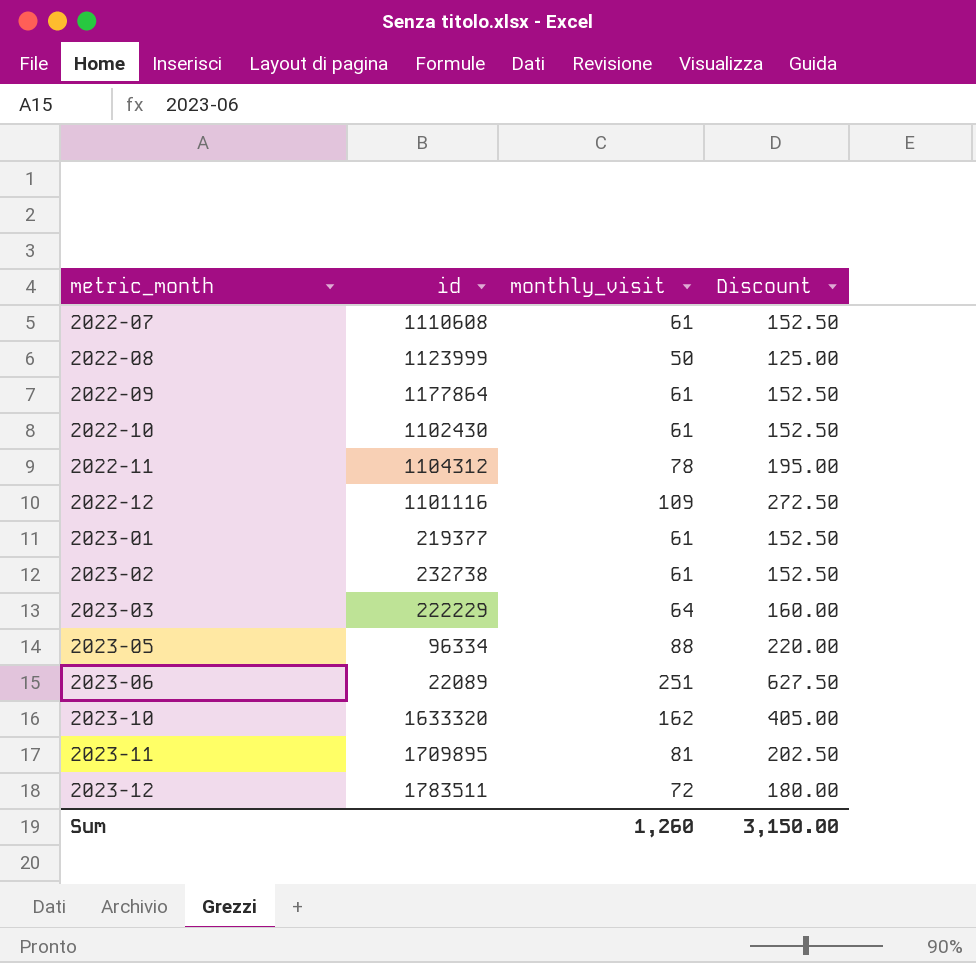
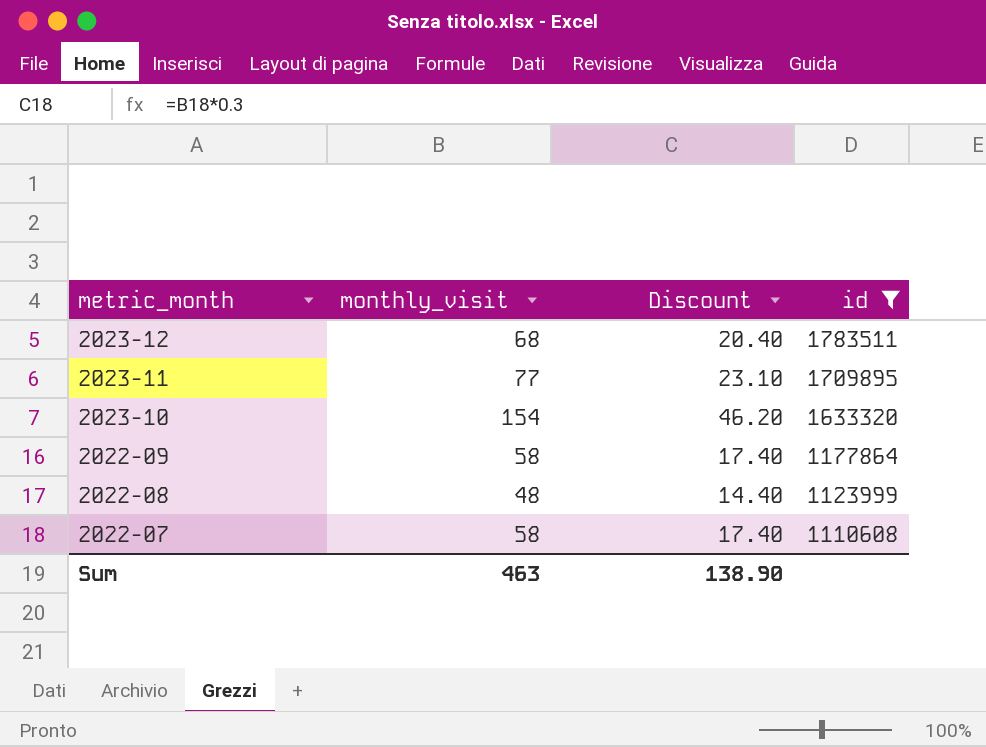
filter: none -> id >= 1110608
row order: metric_month ascending -> metric_month descending
column Discount | formula: [monthly_visit] * 2.5 -> [monthly_visit] * 0.3
column id | position: 2 -> 4
2023-12 | monthly_visit: 72 -> 68
2023-11 | monthly_visit: 81 -> 77
2023-10 | monthly_visit: 162 -> 154
2022-09 | monthly_visit: 61 -> 58
2022-08 | monthly_visit: 50 -> 48
2022-07 | monthly_visit: 61 -> 58
Sum | monthly_visit: 1,260 -> 463
Sum | Discount: 3,150.00 -> 138.90

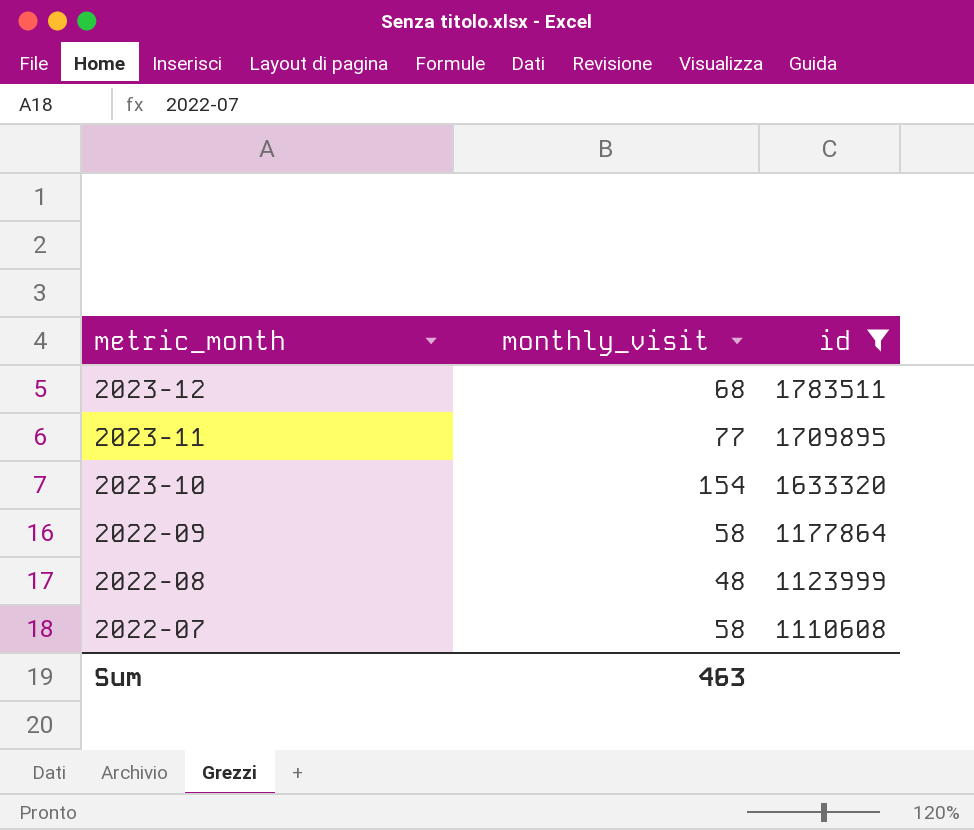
column Discount | formula: [monthly_visit] * 0.3 -> none

